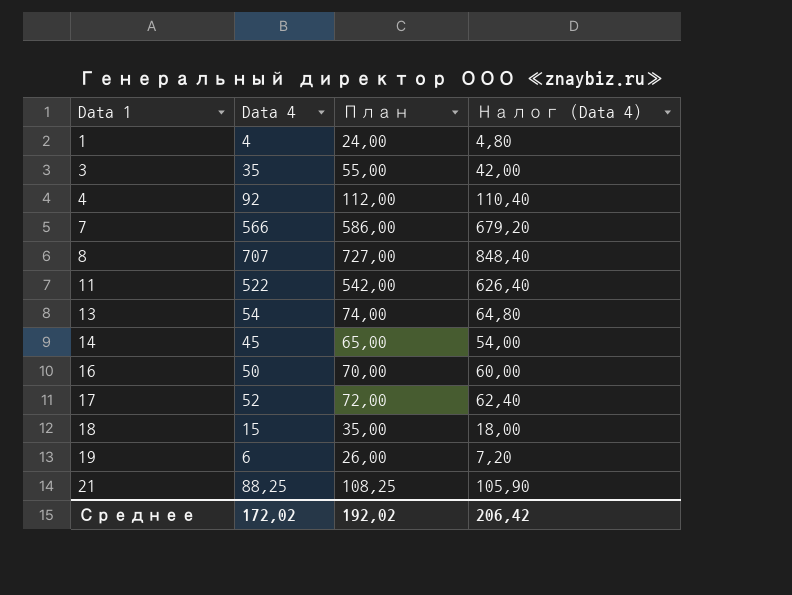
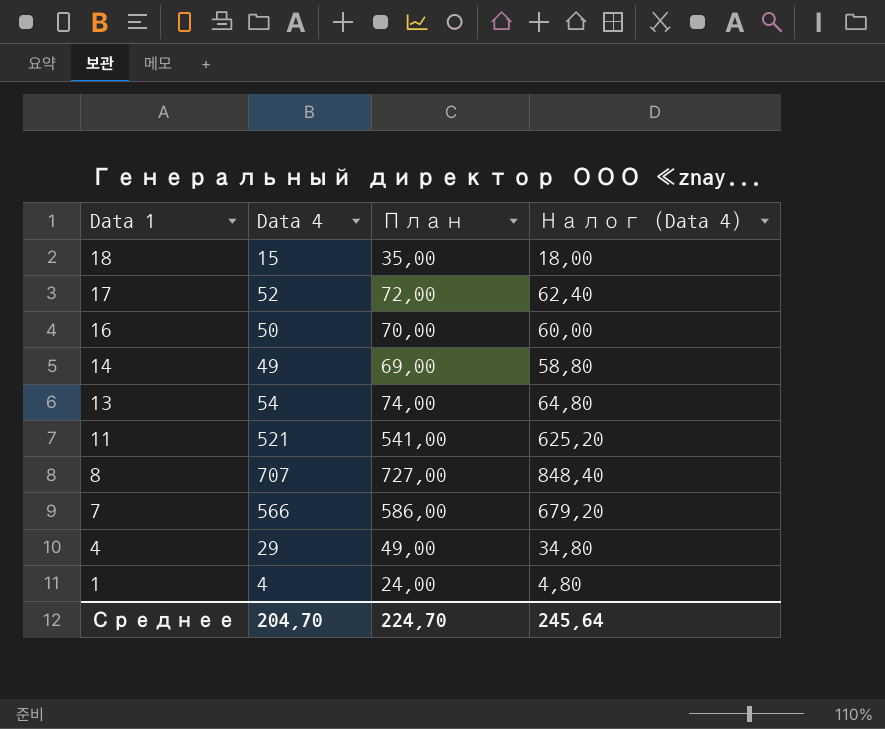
row order: Data 1 ascending -> Data 1 descending
row 3: 35 | 55,00 | 42,00 -> none
row 19: 6 | 26,00 | 7,20 -> none
row 21: 88,25 | 108,25 | 105,90 -> none
14 | Data 4: 45 -> 49
14 | План: 65,00 -> 69,00
14 | Налог (Data 4): 54,00 -> 58,80
11 | Data 4: 522 -> 521
11 | План: 542,00 -> 541,00
11 | Налог (Data 4): 626,40 -> 625,20
4 | Data 4: 92 -> 29
4 | План: 112,00 -> 49,00
4 | Налог (Data 4): 110,40 -> 34,80
Среднее | Data 4: 172,02 -> 204,70
Среднее | План: 192,02 -> 224,70
Среднее | Налог (Data 4): 206,42 -> 245,64

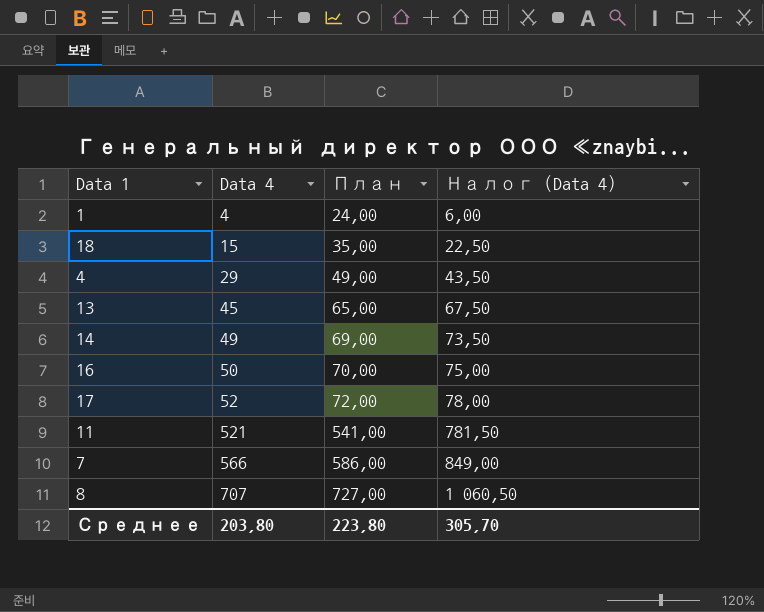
row order: Data 1 descending -> Data 4 ascending
column Налог (Data 4) | formula: [Data 4] * 1,2 -> [Data 4] * 1,5
13 | Data 4: 54 -> 45
13 | План: 74,00 -> 65,00
Среднее | Data 4: 204,70 -> 203,80
Среднее | План: 224,70 -> 223,80
Среднее | Налог (Data 4): 245,64 -> 305,70

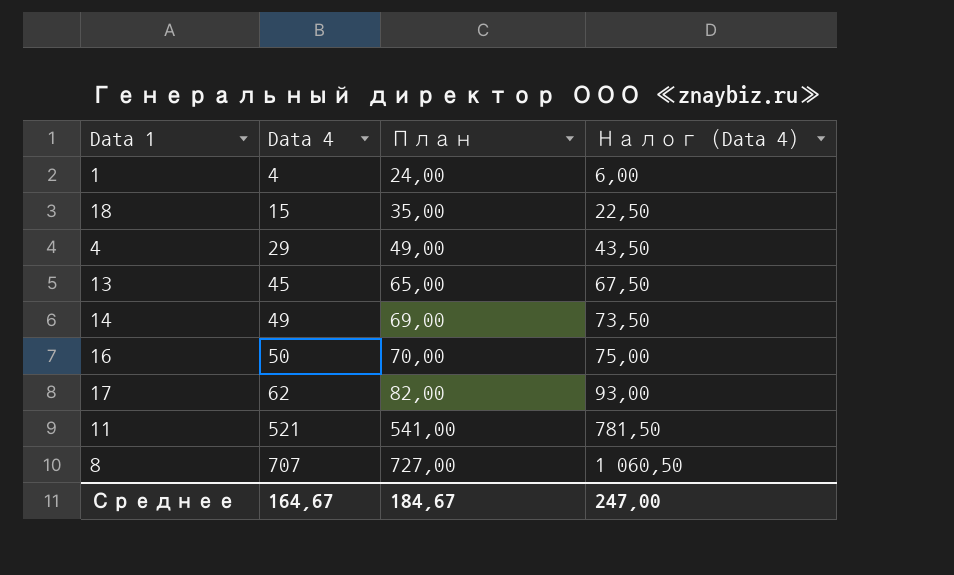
row 7: 566 | 586,00 | 849,00 -> none
17 | Data 4: 52 -> 62
17 | План: 72,00 -> 82,00
17 | Налог (Data 4): 78,00 -> 93,00
Среднее | Data 4: 203,80 -> 164,67
Среднее | План: 223,80 -> 184,67
Среднее | Налог (Data 4): 305,70 -> 247,00

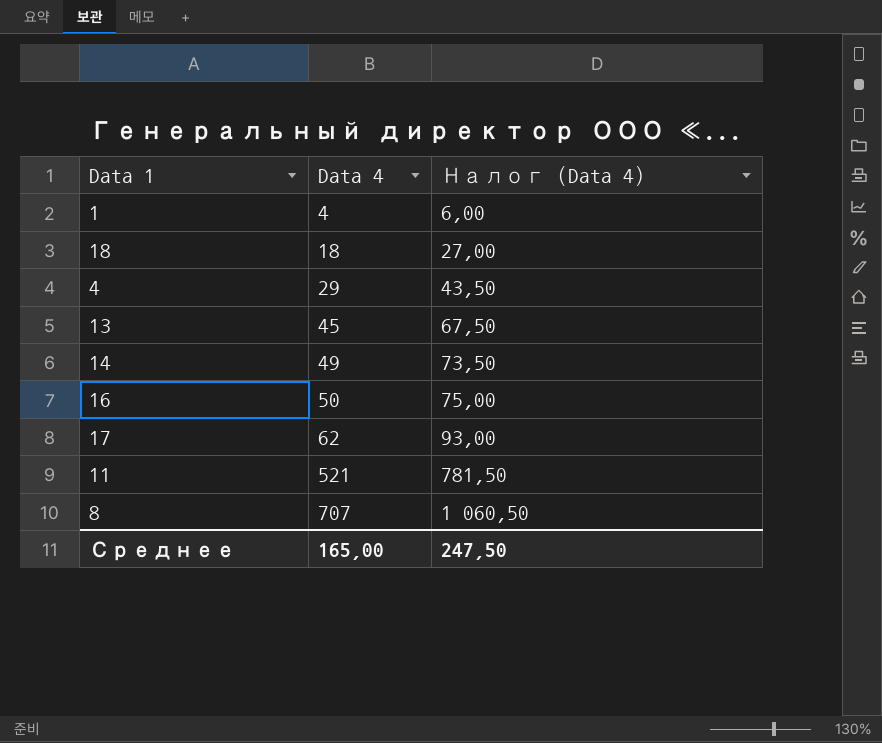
column План | formula: [Data 4] + 20 -> none
18 | Data 4: 15 -> 18
18 | Налог (Data 4): 22,50 -> 27,00
Среднее | Data 4: 164,67 -> 165,00
Среднее | Налог (Data 4): 247,00 -> 247,50

